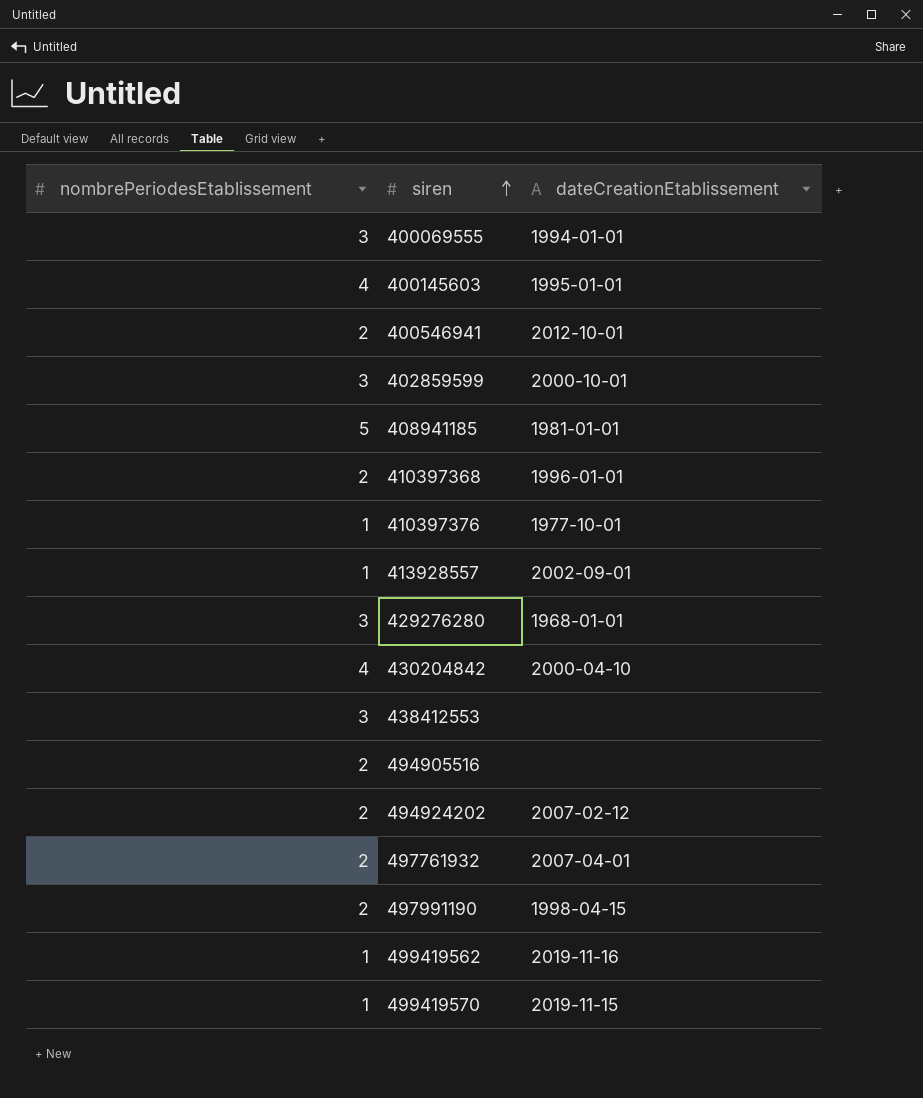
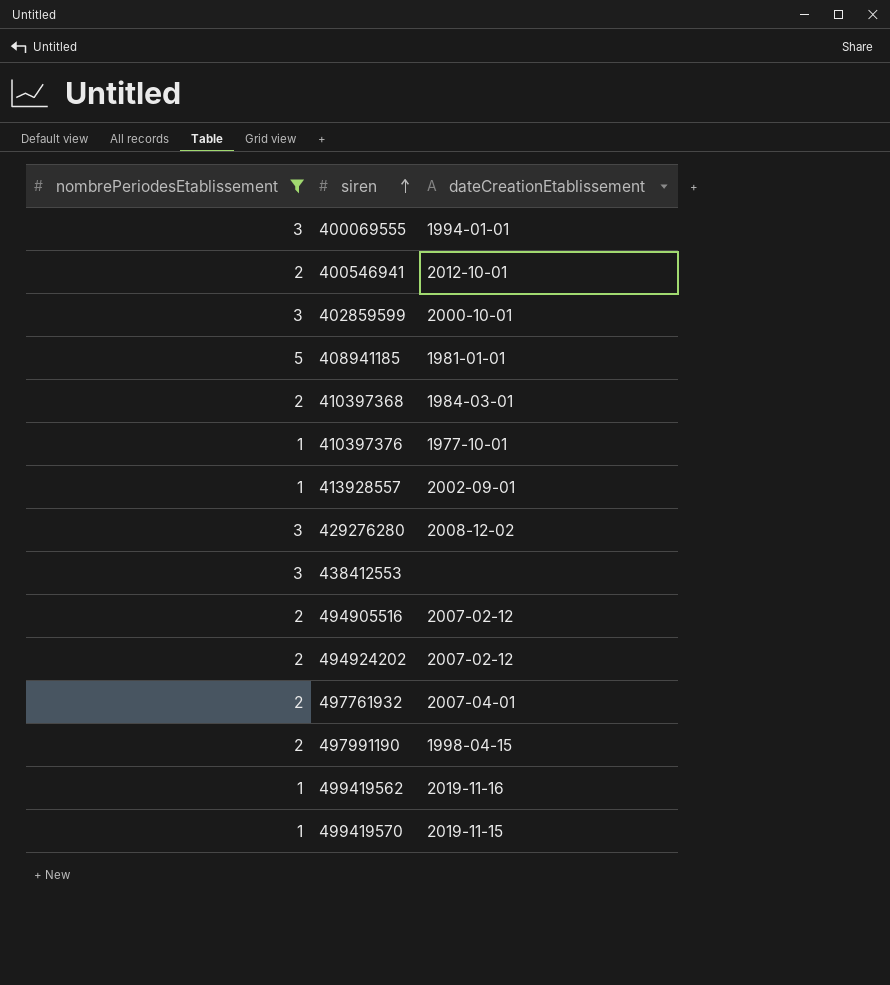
filter: none -> nombrePeriodesEtablissement != 4
410397368 | dateCreationEtablissement: 1996-01-01 -> 1984-03-01
429276280 | dateCreationEtablissement: 1968-01-01 -> 2008-12-02
494905516 | dateCreationEtablissement: none -> 2007-02-12

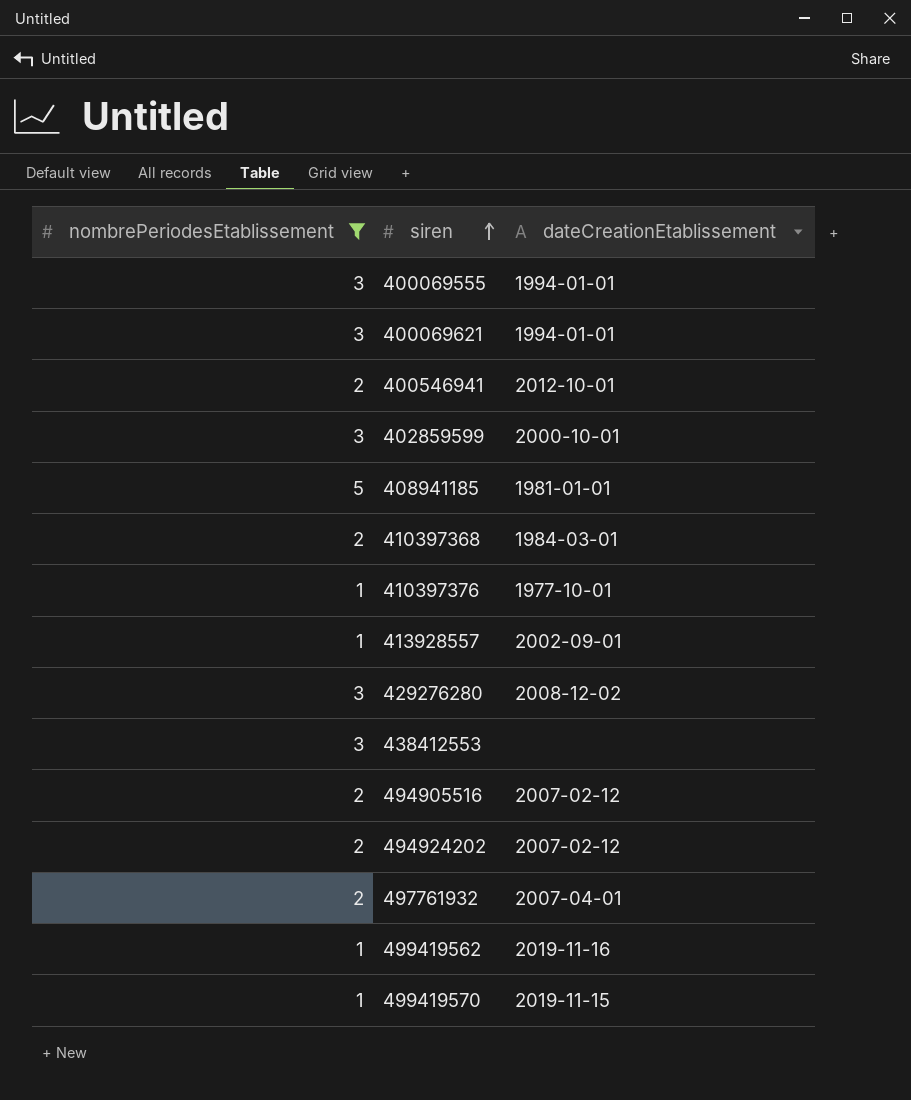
row 497991190: 2 | 1998-04-15 -> none
row 400069621: none -> 3 | 1994-01-01

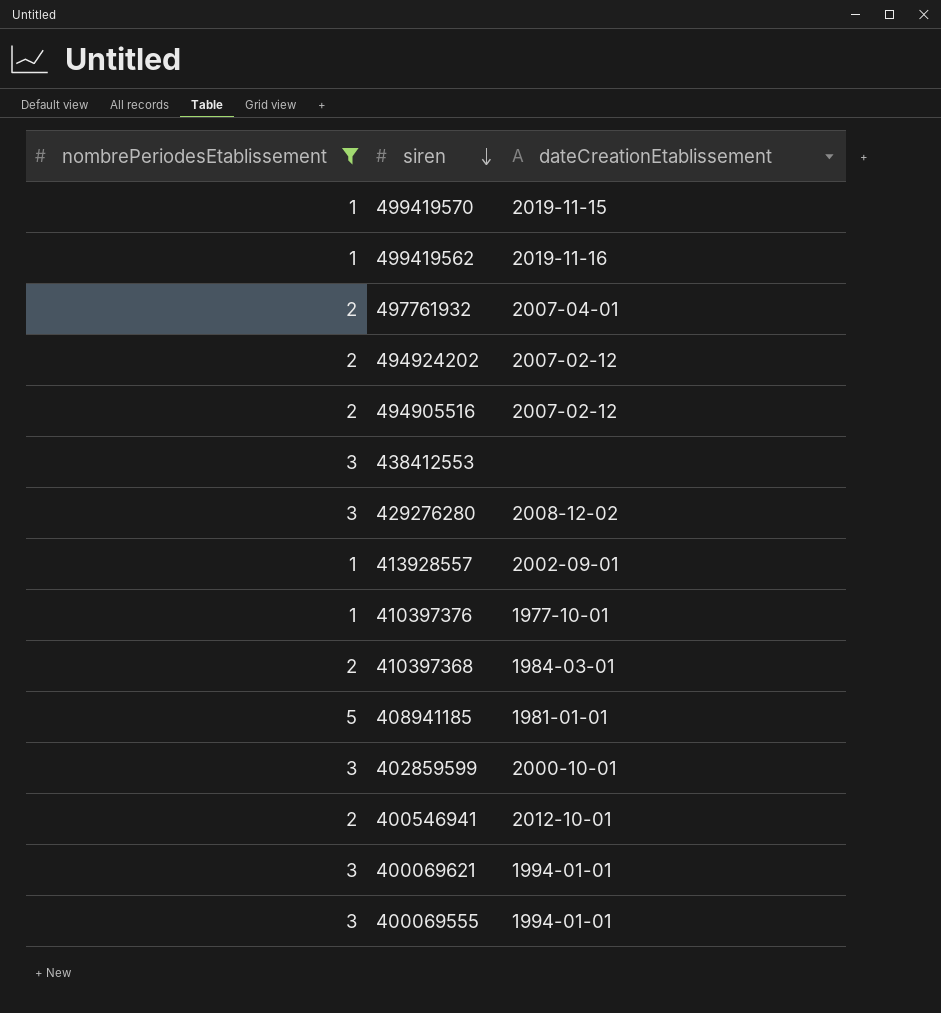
row order: siren ascending -> siren descending

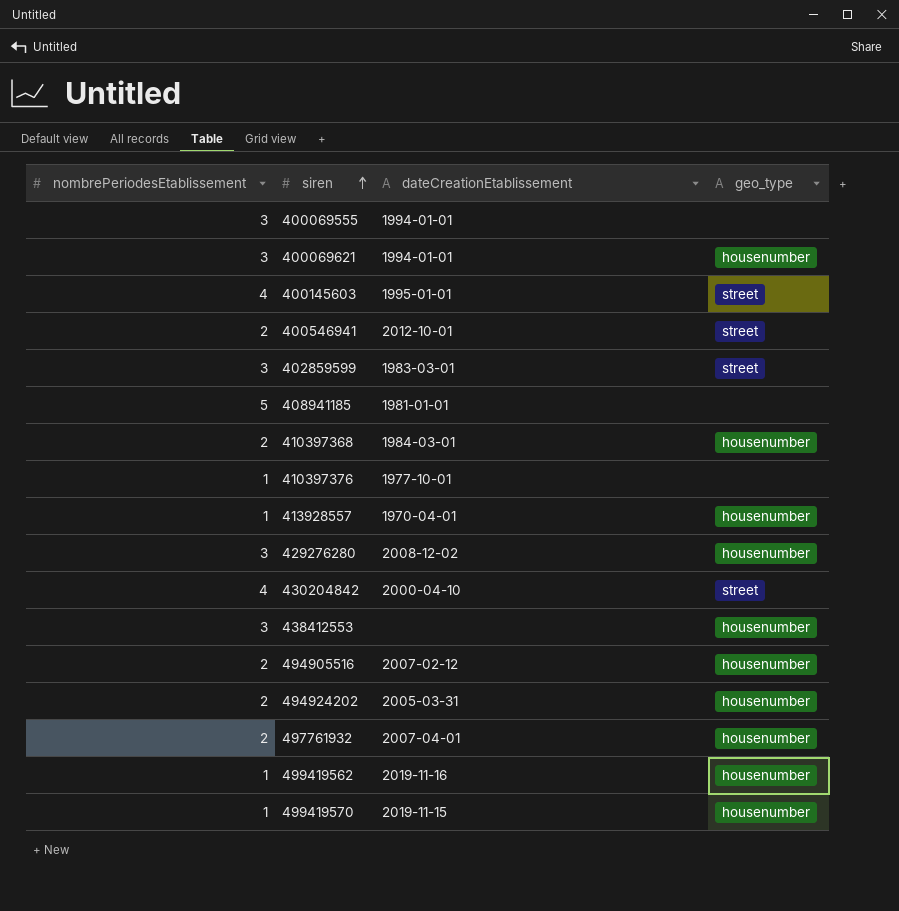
filter: nombrePeriodesEtablissement != 4 -> none
row order: siren descending -> siren ascending
column geo_type | position: none -> 4
402859599 | dateCreationEtablissement: 2000-10-01 -> 1983-03-01
413928557 | dateCreationEtablissement: 2002-09-01 -> 1970-04-01
494924202 | dateCreationEtablissement: 2007-02-12 -> 2005-03-31

